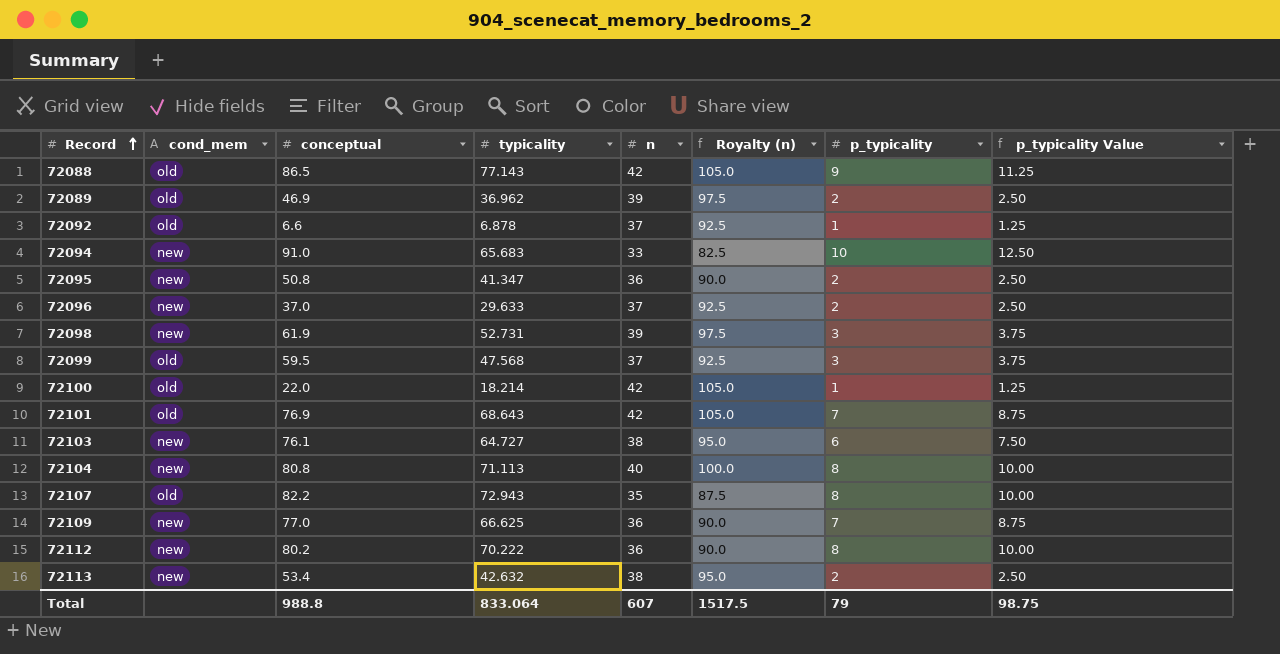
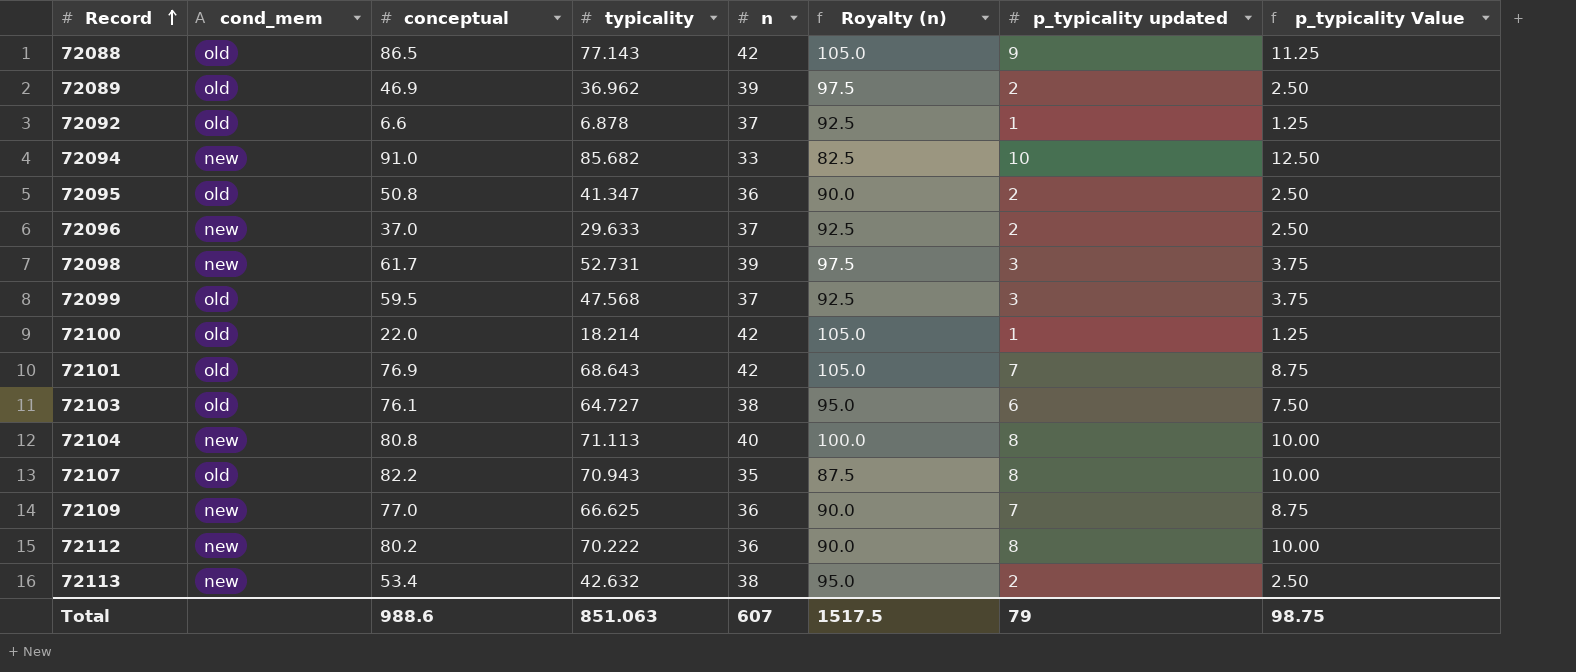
column name: p_typicality -> p_typicality updated
72094 | typicality: 65.683 -> 85.682
72095 | cond_mem: new -> old
72098 | conceptual: 61.9 -> 61.7
72103 | cond_mem: new -> old
72107 | typicality: 72.943 -> 70.943
Total | conceptual: 988.8 -> 988.6
Total | typicality: 833.064 -> 851.063

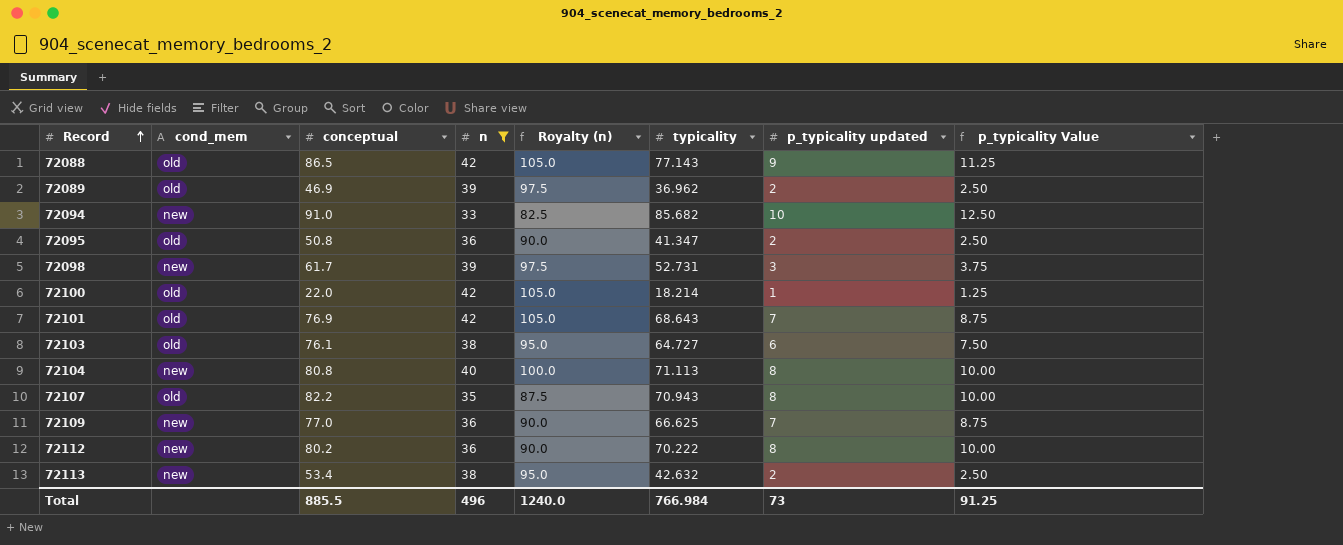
filter: none -> n != 37
column typicality | position: 4 -> 6
Total | conceptual: 988.6 -> 885.5
Total | n: 607 -> 496
Total | Royalty (n): 1517.5 -> 1240.0
Total | typicality: 851.063 -> 766.984
Total | p_typicality updated: 79 -> 73
Total | p_typicality Value: 98.75 -> 91.25

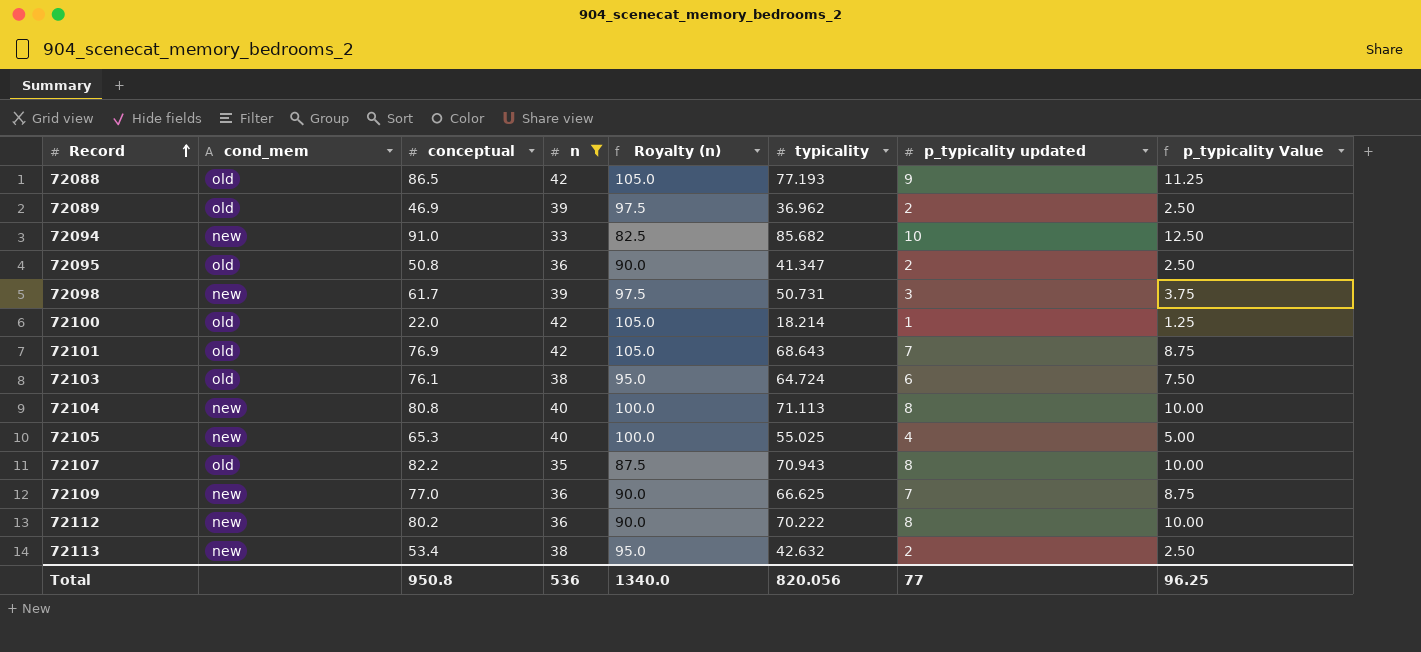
72088 | typicality: 77.143 -> 77.193
72098 | typicality: 52.731 -> 50.731
72103 | typicality: 64.727 -> 64.724
row 72105: none -> new | 65.3 | 40 | 100.0 | 55.025 | 4 | 5.00
Total | conceptual: 885.5 -> 950.8
Total | n: 496 -> 536
Total | Royalty (n): 1240.0 -> 1340.0
Total | typicality: 766.984 -> 820.056
Total | p_typicality updated: 73 -> 77
Total | p_typicality Value: 91.25 -> 96.25

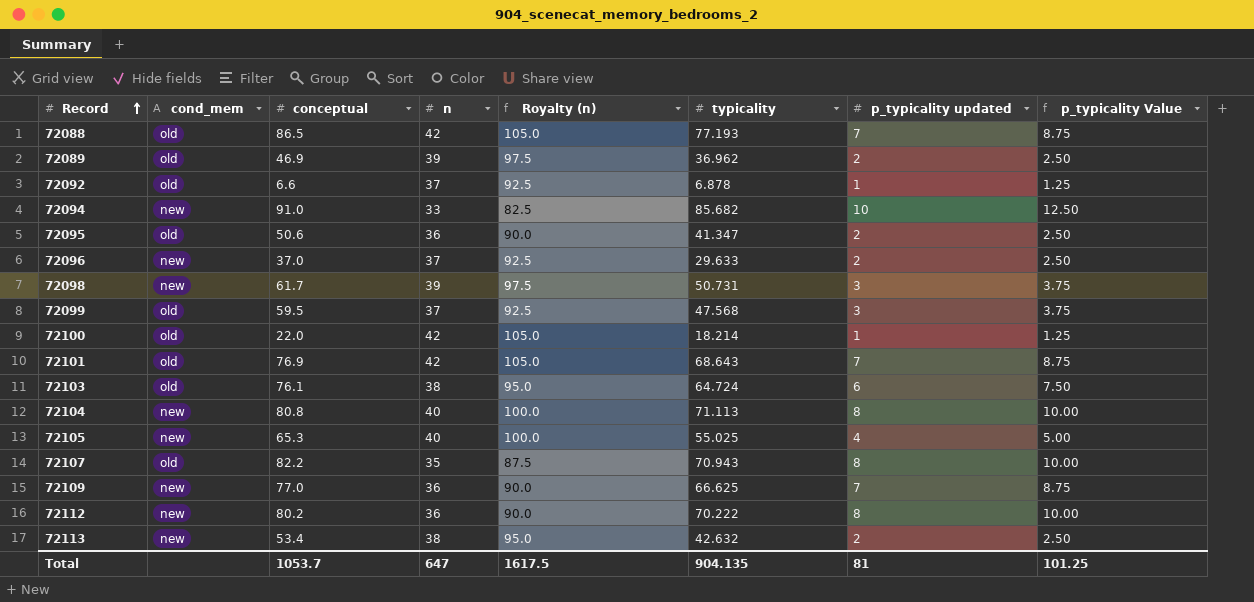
filter: n != 37 -> none
72088 | p_typicality updated: 9 -> 7
72088 | p_typicality Value: 11.25 -> 8.75
72095 | conceptual: 50.8 -> 50.6
Total | conceptual: 950.8 -> 1053.7
Total | n: 536 -> 647
Total | Royalty (n): 1340.0 -> 1617.5
Total | typicality: 820.056 -> 904.135
Total | p_typicality updated: 77 -> 81
Total | p_typicality Value: 96.25 -> 101.25

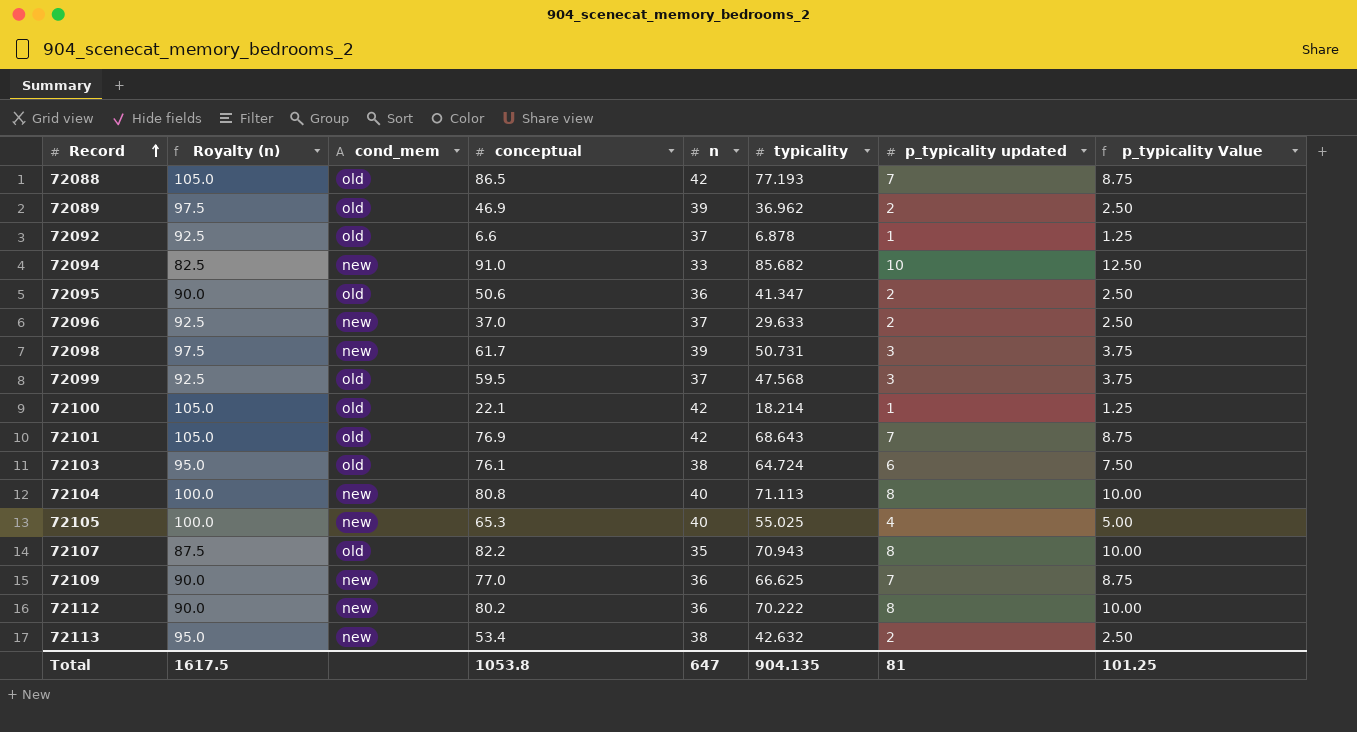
column Royalty (n) | position: 5 -> 2
72100 | conceptual: 22.0 -> 22.1
Total | conceptual: 1053.7 -> 1053.8

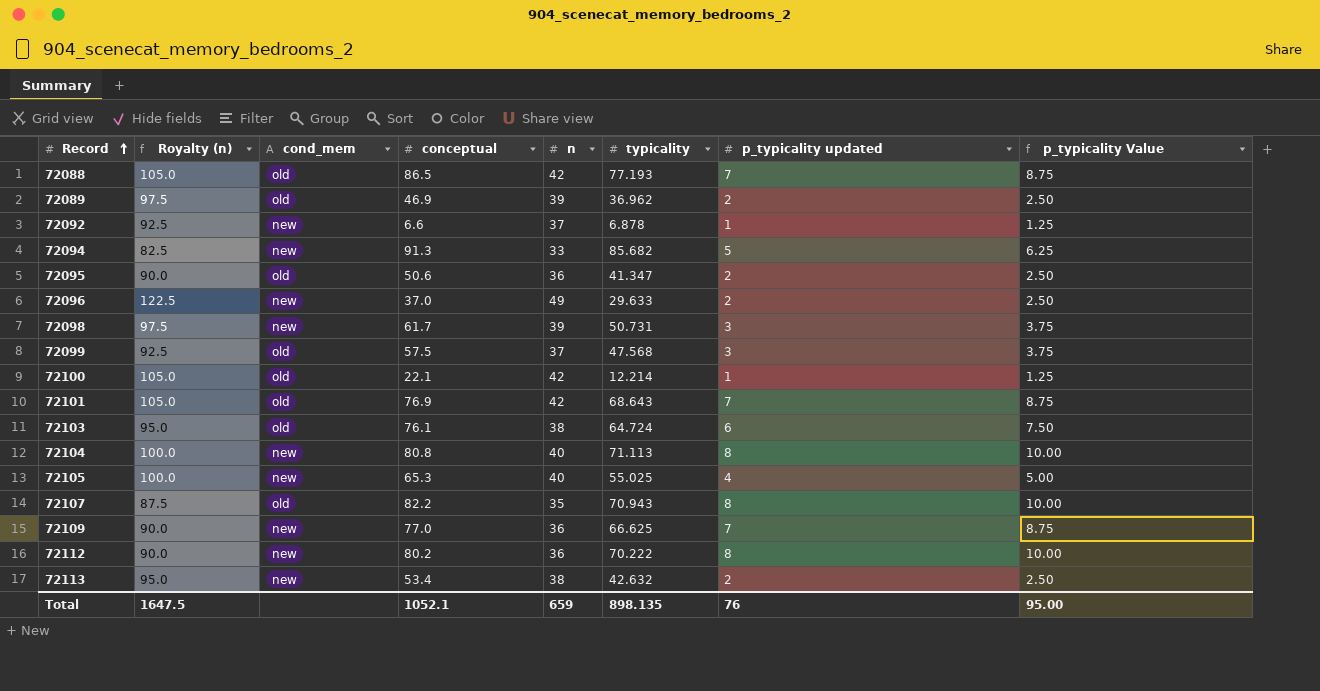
72092 | cond_mem: old -> new
72094 | conceptual: 91.0 -> 91.3
72094 | p_typicality updated: 10 -> 5
72094 | p_typicality Value: 12.50 -> 6.25
72096 | Royalty (n): 92.5 -> 122.5
72096 | n: 37 -> 49
72099 | conceptual: 59.5 -> 57.5
72100 | typicality: 18.214 -> 12.214
Total | Royalty (n): 1617.5 -> 1647.5
Total | conceptual: 1053.8 -> 1052.1
Total | n: 647 -> 659
Total | typicality: 904.135 -> 898.135
Total | p_typicality updated: 81 -> 76
Total | p_typicality Value: 101.25 -> 95.00

